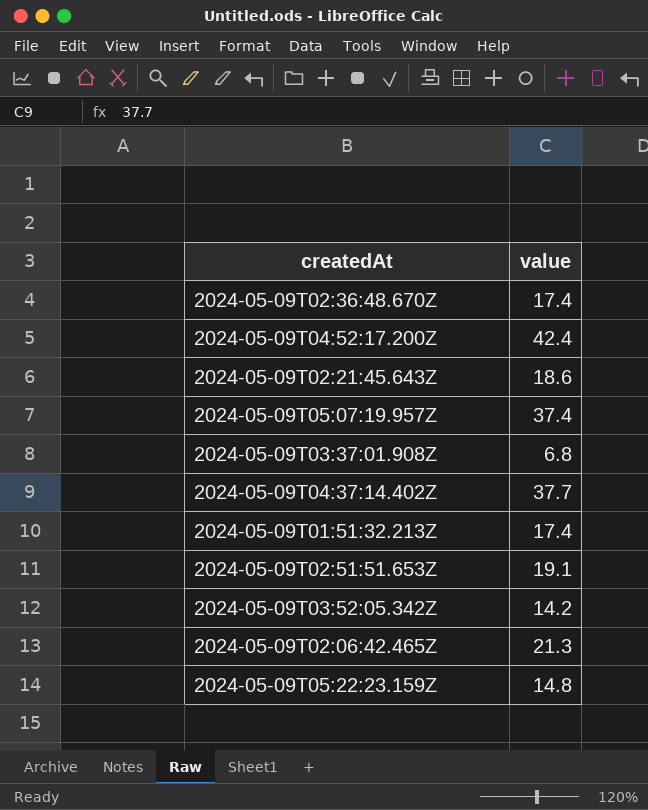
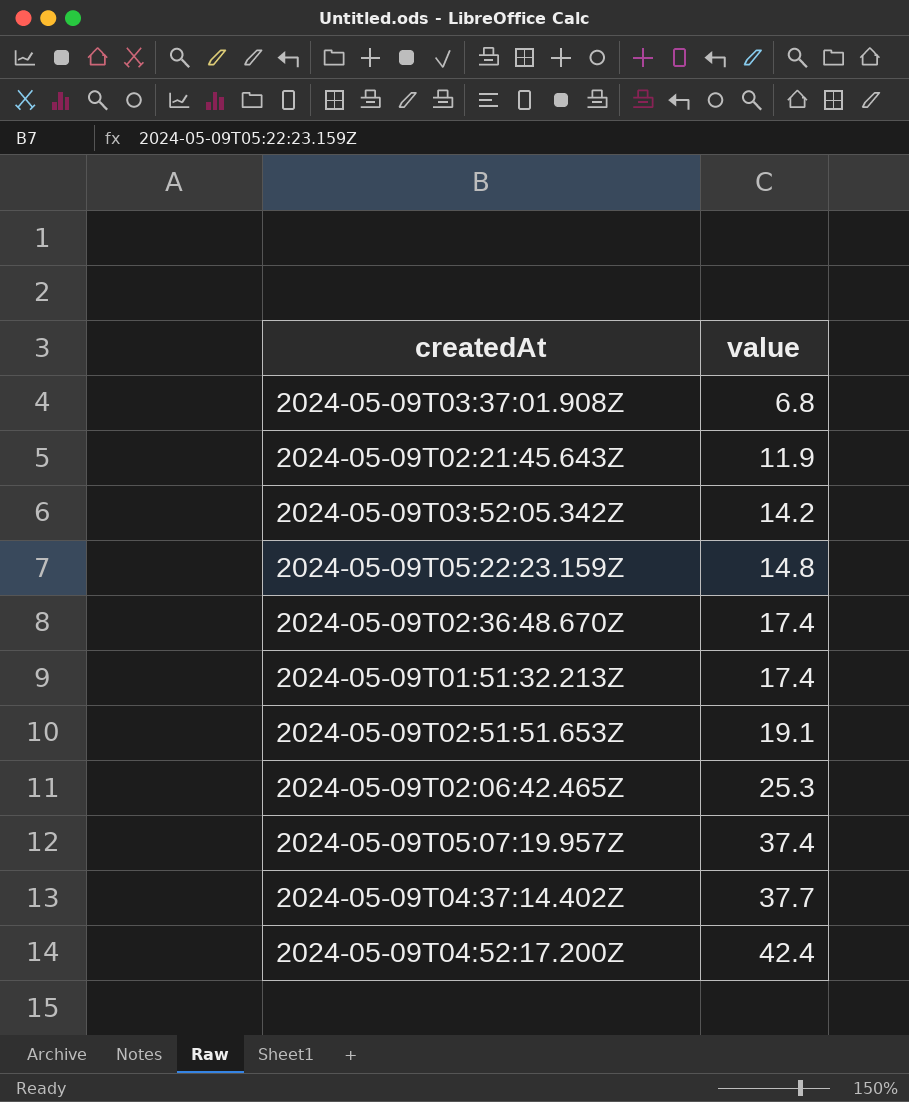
row order: none -> value ascending
2024-05-09T02:21:45.643Z | value: 18.6 -> 11.9
2024-05-09T02:06:42.465Z | value: 21.3 -> 25.3

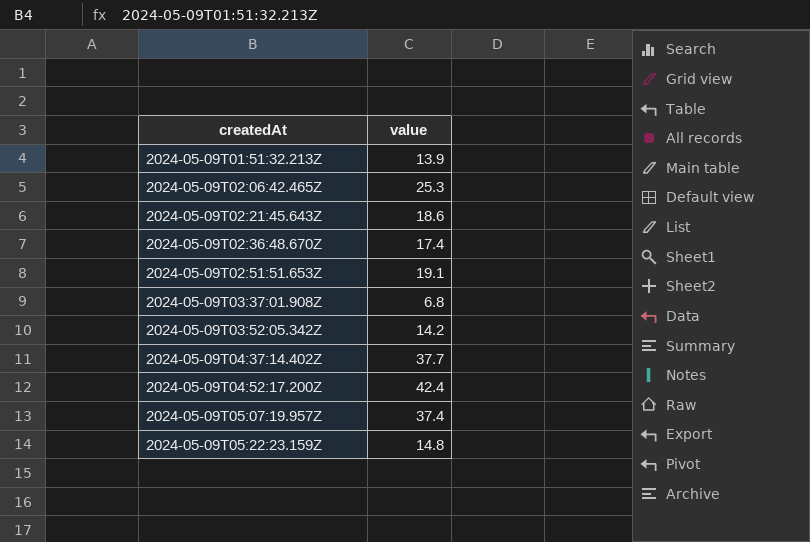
row order: value ascending -> createdAt ascending
2024-05-09T01:51:32.213Z | value: 17.4 -> 13.9
2024-05-09T02:21:45.643Z | value: 11.9 -> 18.6

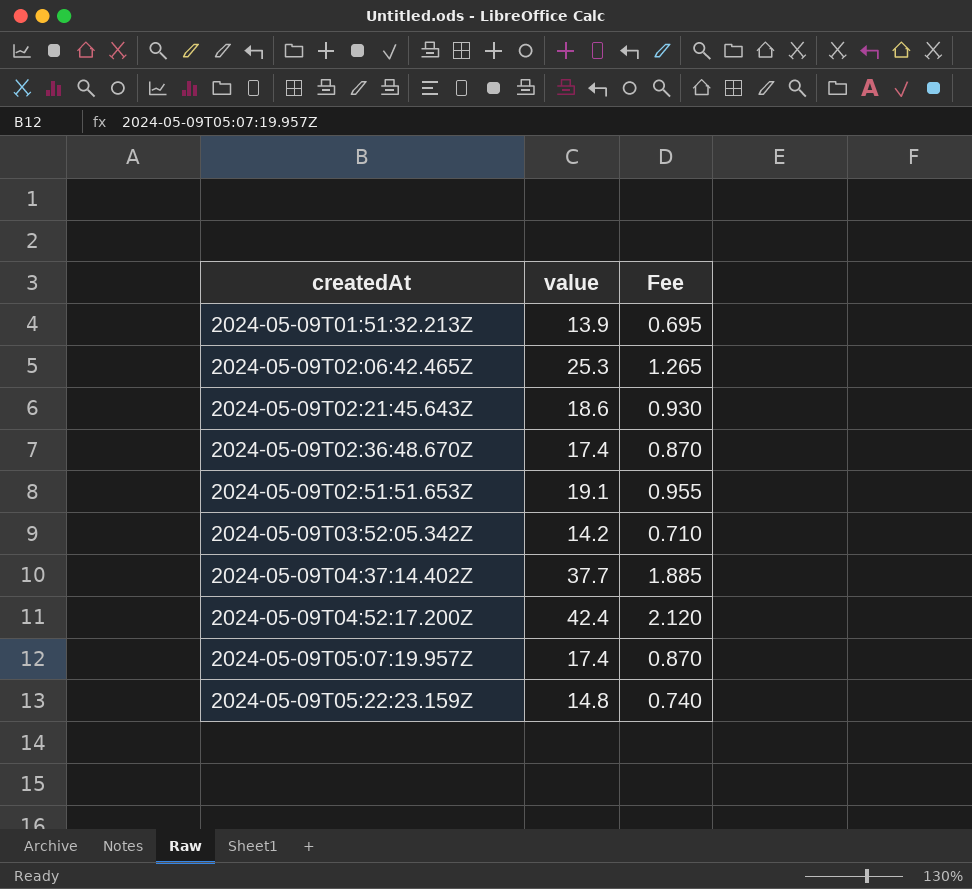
column Fee | formula: none -> [value] * 0.05
row 2024-05-09T03:37:01.908Z: 6.8 -> none
2024-05-09T05:07:19.957Z | value: 37.4 -> 17.4

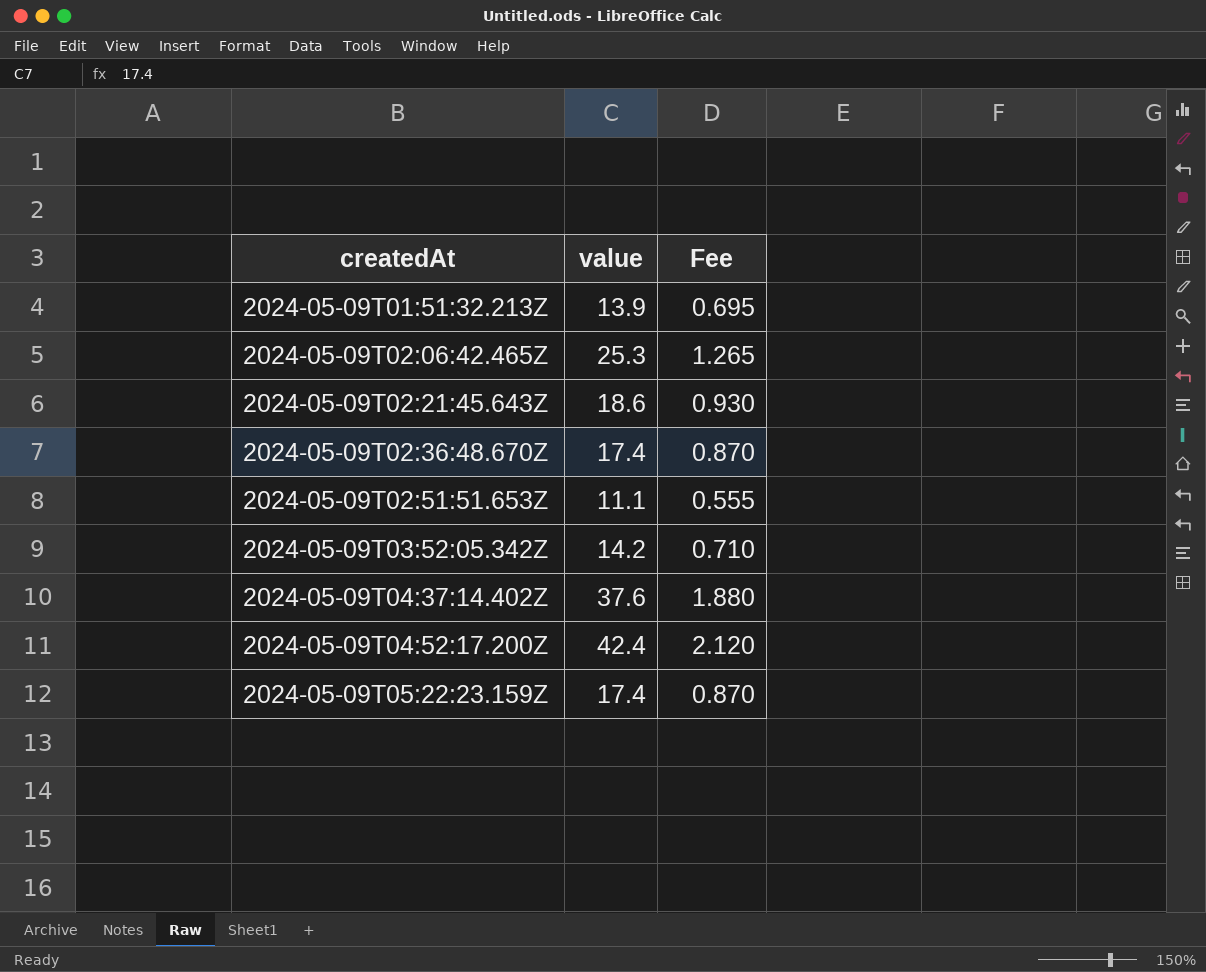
row 2024-05-09T05:07:19.957Z: 17.4 | 0.870 -> none
2024-05-09T02:51:51.653Z | value: 19.1 -> 11.1
2024-05-09T02:51:51.653Z | Fee: 0.955 -> 0.555
2024-05-09T04:37:14.402Z | value: 37.7 -> 37.6
2024-05-09T04:37:14.402Z | Fee: 1.885 -> 1.880
2024-05-09T05:22:23.159Z | value: 14.8 -> 17.4
2024-05-09T05:22:23.159Z | Fee: 0.740 -> 0.870

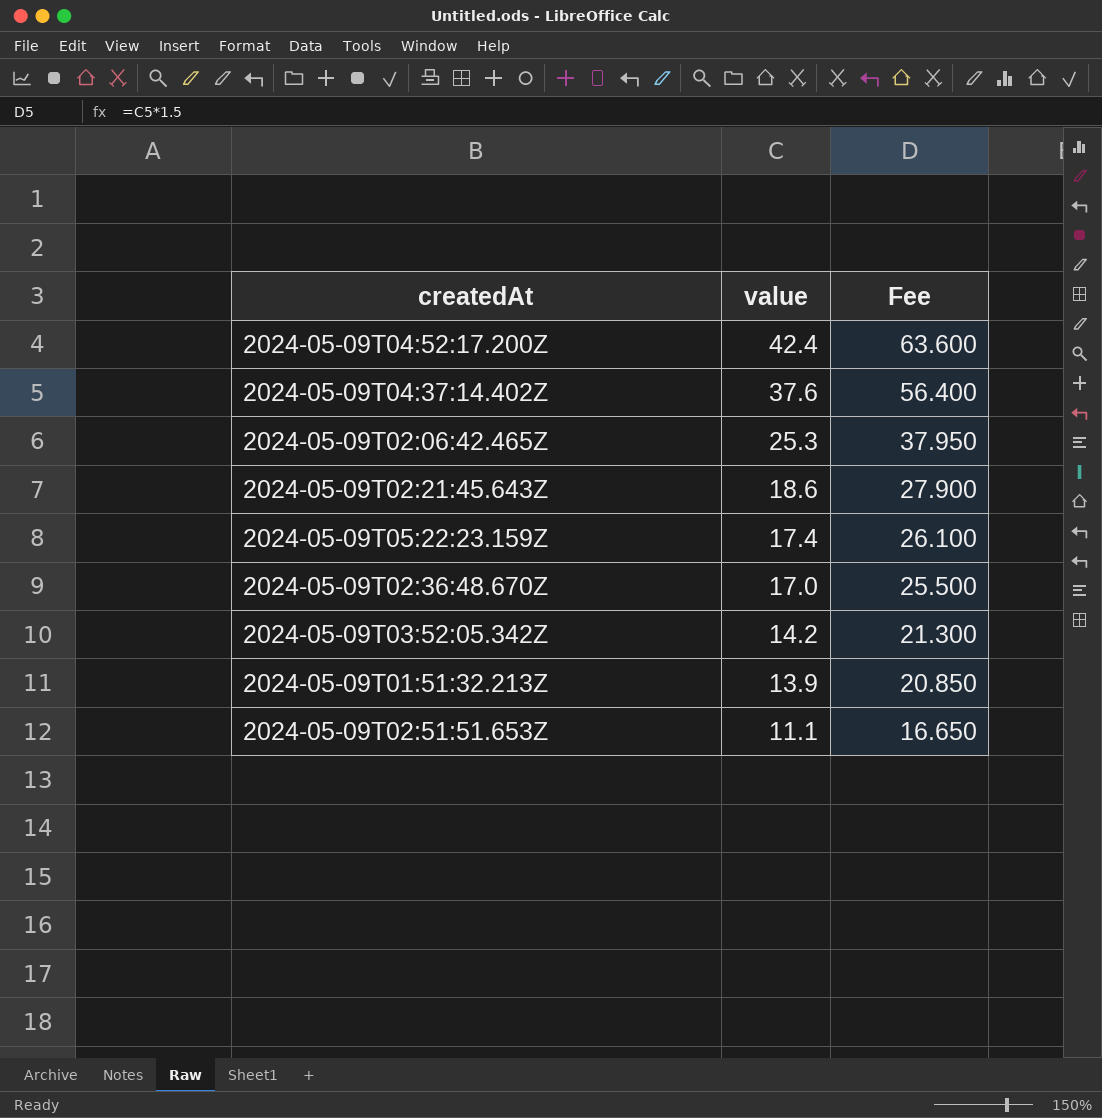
row order: createdAt ascending -> value descending
column Fee | formula: [value] * 0.05 -> [value] * 1.5
2024-05-09T02:36:48.670Z | value: 17.4 -> 17.0

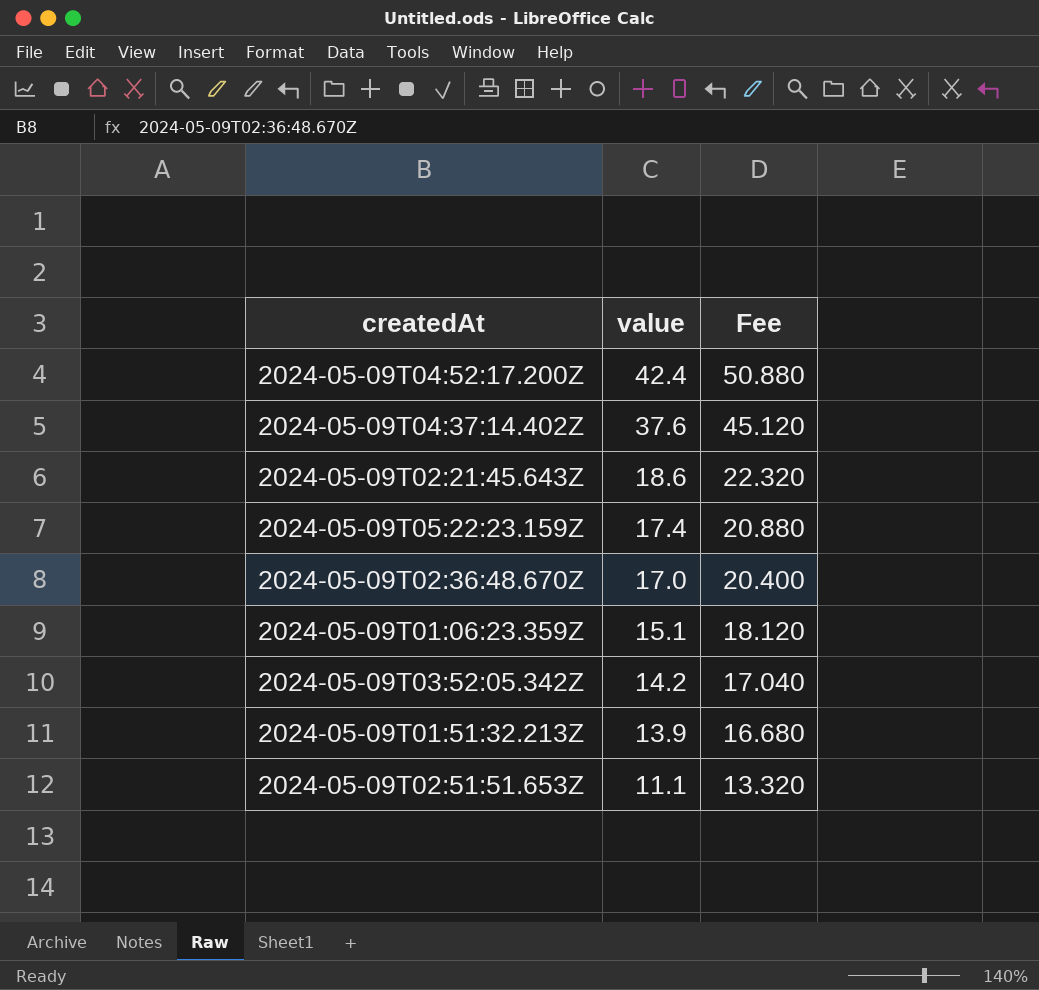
column Fee | formula: [value] * 1.5 -> [value] * 1.2
row 2024-05-09T02:06:42.465Z: 25.3 | 37.950 -> none
row 2024-05-09T01:06:23.359Z: none -> 15.1 | 18.120

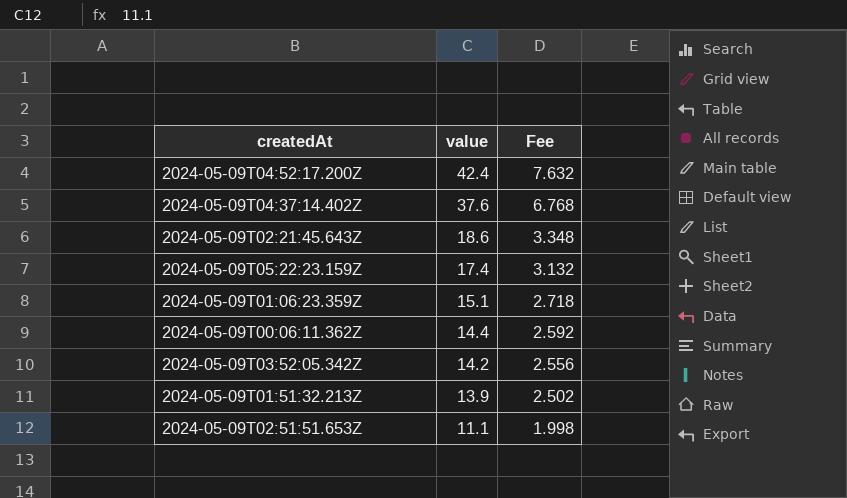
column Fee | formula: [value] * 1.2 -> [value] * 0.18
row 2024-05-09T02:36:48.670Z: 17.0 | 20.400 -> none
row 2024-05-09T00:06:11.362Z: none -> 14.4 | 2.592

